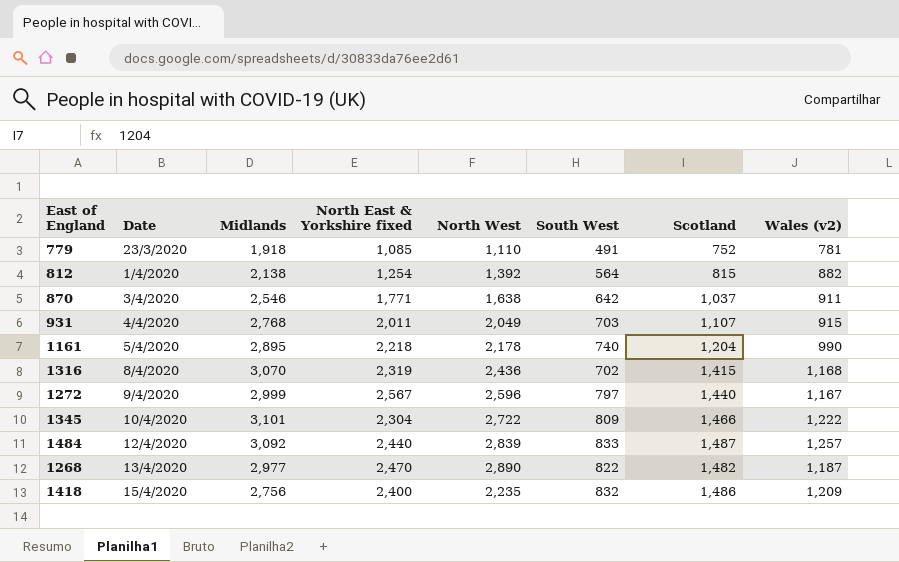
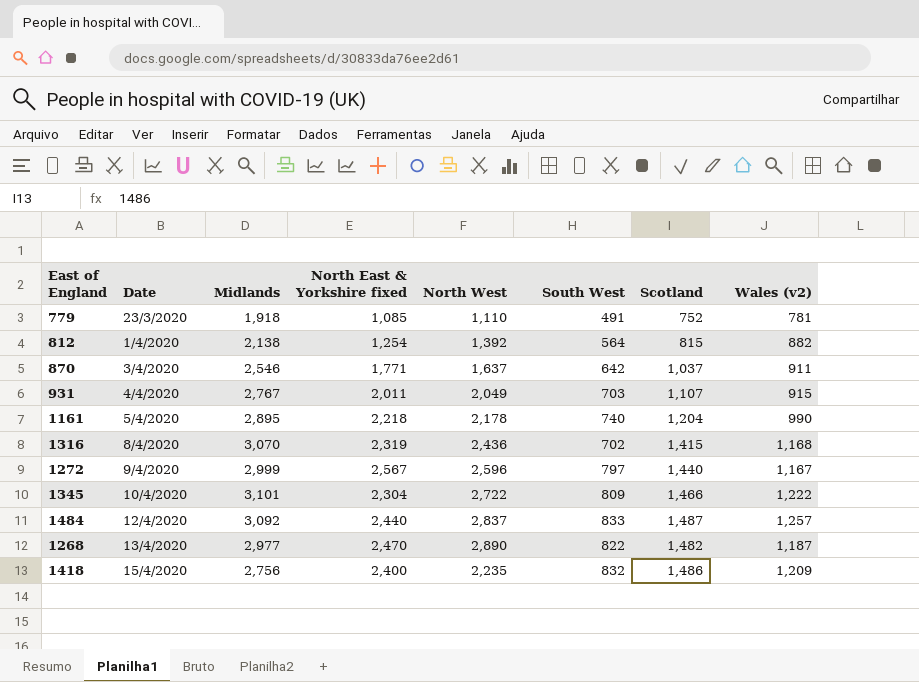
870 | North West: 1,638 -> 1,637
931 | Midlands: 2,768 -> 2,767
1484 | North West: 2,839 -> 2,837

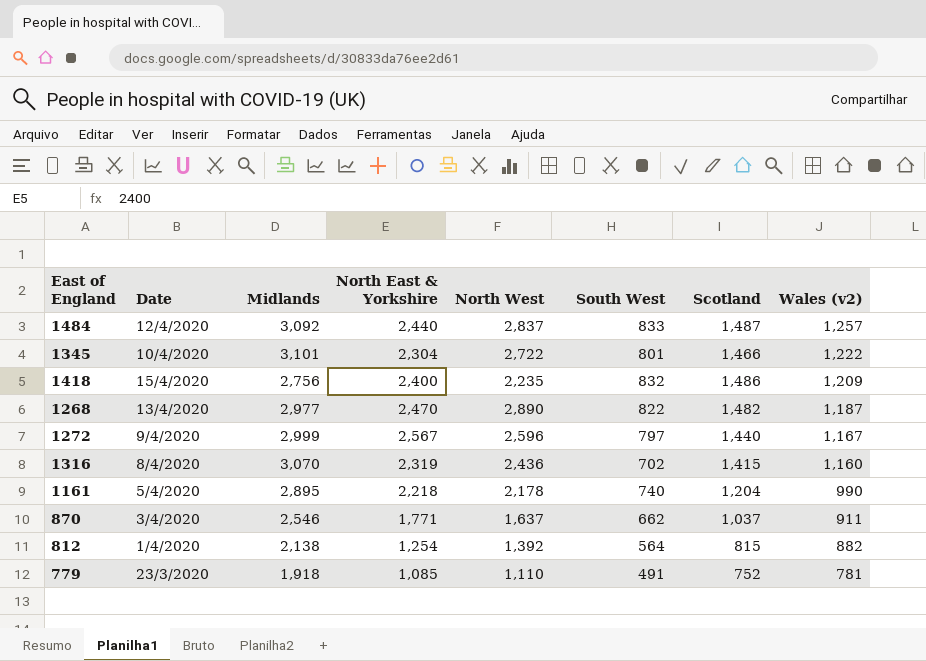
row order: Date ascending -> Wales (v2) descending
column name: North East & Yorkshire fixed -> North East & Yorkshire
row 931: 4/4/2020 | 2,767 | 2,011 | 2,049 | 703 | 1,107 | 915 -> none
1345 | South West: 809 -> 801
1316 | Wales (v2): 1,168 -> 1,160
870 | South West: 642 -> 662

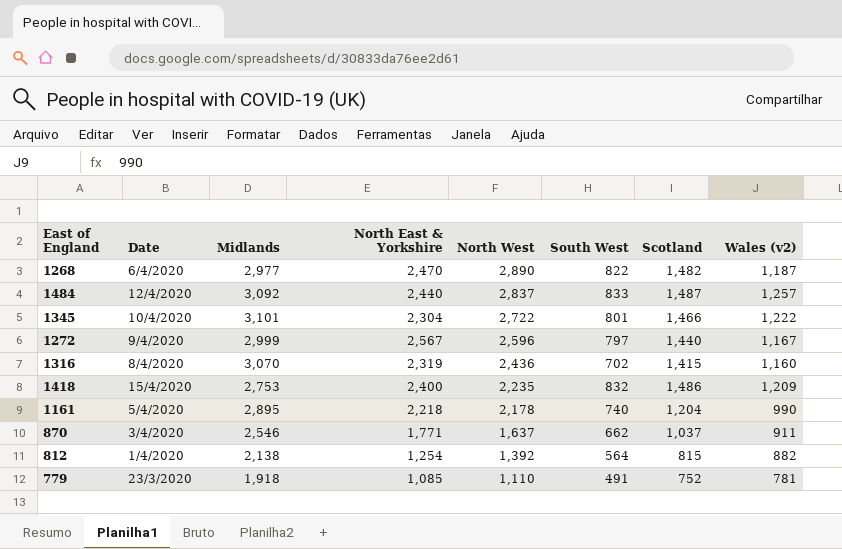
row order: Wales (v2) descending -> North West descending
1268 | Date: 13/4/2020 -> 6/4/2020
1418 | Midlands: 2,756 -> 2,753

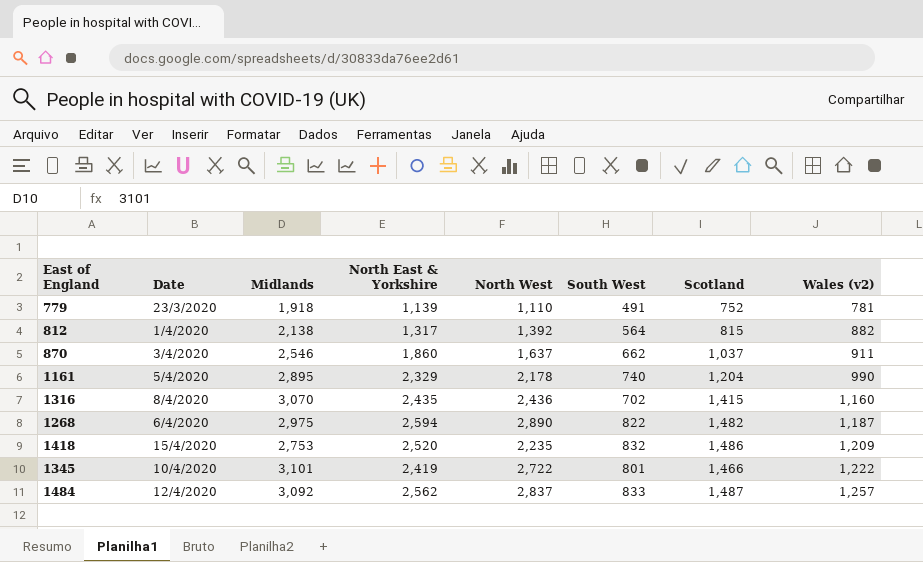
row order: North West descending -> Wales (v2) ascending
row 1272: 9/4/2020 | 2,999 | 2,567 | 2,596 | 797 | 1,440 | 1,167 -> none
779 | North East & Yorkshire: 1,085 -> 1,139
812 | North East & Yorkshire: 1,254 -> 1,317
870 | North East & Yorkshire: 1,771 -> 1,860
1161 | North East & Yorkshire: 2,218 -> 2,329
1316 | North East & Yorkshire: 2,319 -> 2,435
1268 | Midlands: 2,977 -> 2,975
1268 | North East & Yorkshire: 2,470 -> 2,594
1418 | North East & Yorkshire: 2,400 -> 2,520
1345 | North East & Yorkshire: 2,304 -> 2,419
1484 | North East & Yorkshire: 2,440 -> 2,562

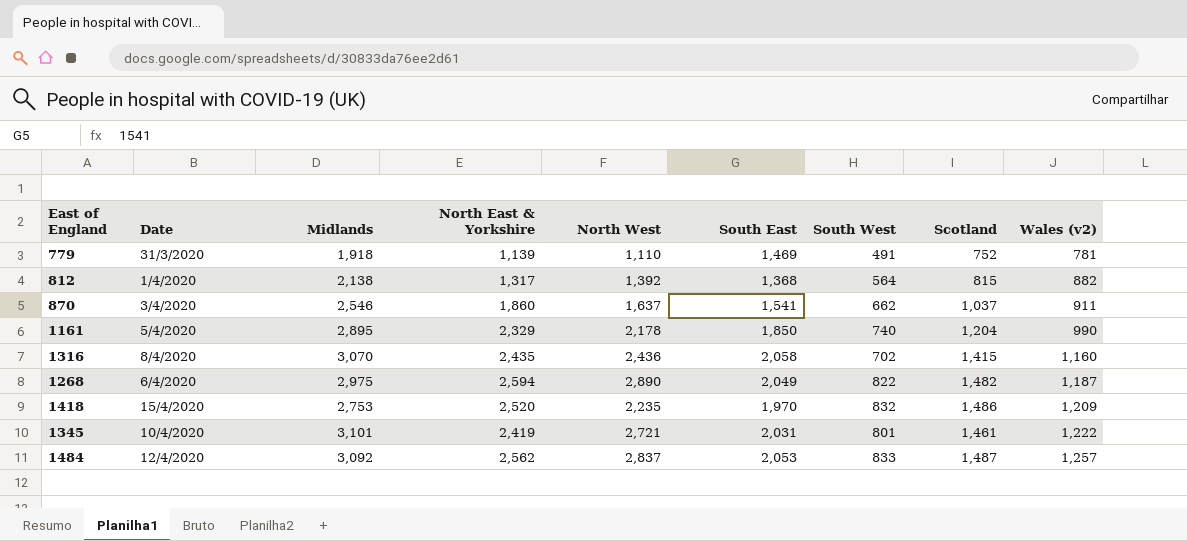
column South East | position: none -> 6
779 | Date: 23/3/2020 -> 31/3/2020
1345 | North West: 2,722 -> 2,721
1345 | Scotland: 1,466 -> 1,461

